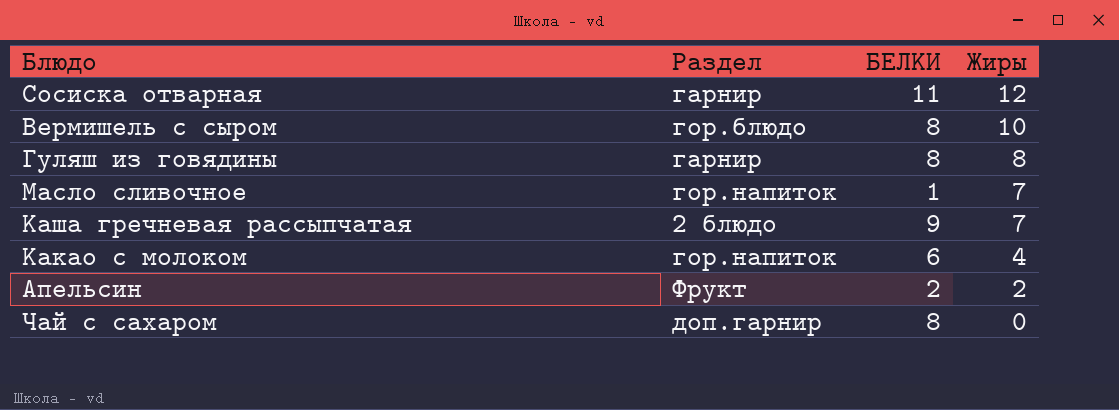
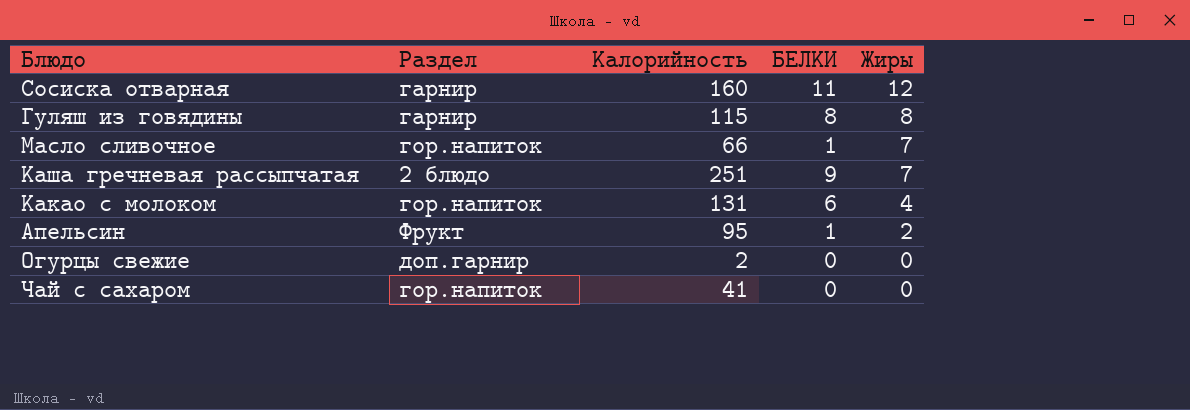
column Калорийность | position: none -> 3
row Вермишель с сыром: гор.блюдо | 8 | 10 -> none
Апельсин | БЕЛКИ: 2 -> 1
row Огурцы свежие: none -> доп.гарнир | 2 | 0 | 0
Чай с сахаром | Раздел: доп.гарнир -> гор.напиток
Чай с сахаром | БЕЛКИ: 8 -> 0

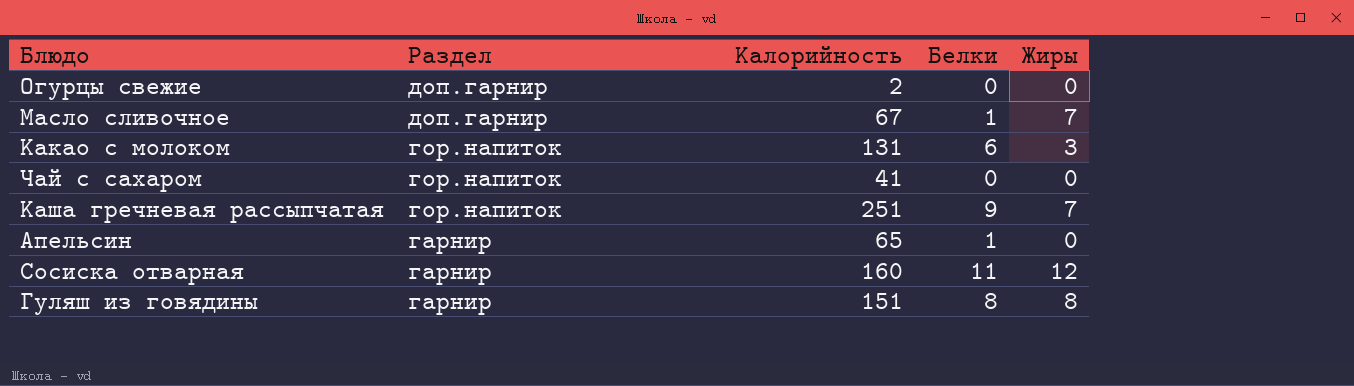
row order: Жиры descending -> Раздел descending
column name: БЕЛКИ -> Белки
Масло сливочное | Раздел: гор.напиток -> доп.гарнир
Масло сливочное | Калорийность: 66 -> 67
Какао с молоком | Жиры: 4 -> 3
Каша гречневая рассыпчатая | Раздел: 2 блюдо -> гор.напиток
Апельсин | Раздел: Фрукт -> гарнир
Апельсин | Калорийность: 95 -> 65
Апельсин | Жиры: 2 -> 0
Гуляш из говядины | Калорийность: 115 -> 151

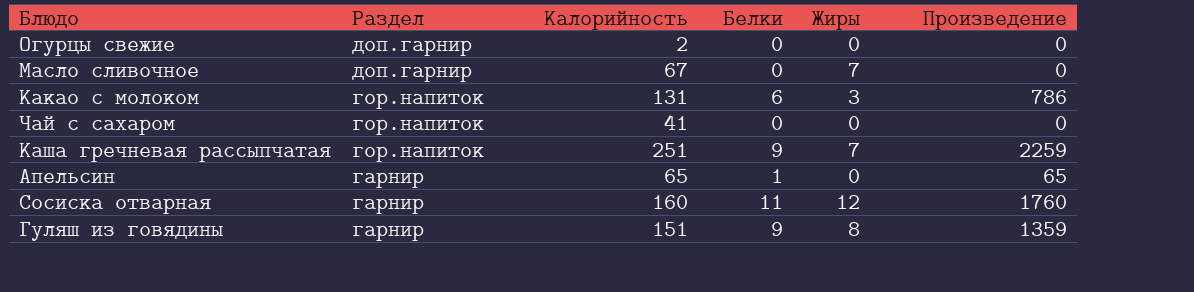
column Произведение | formula: none -> [Калорийность] * [Белки]
Масло сливочное | Белки: 1 -> 0
Гуляш из говядины | Белки: 8 -> 9

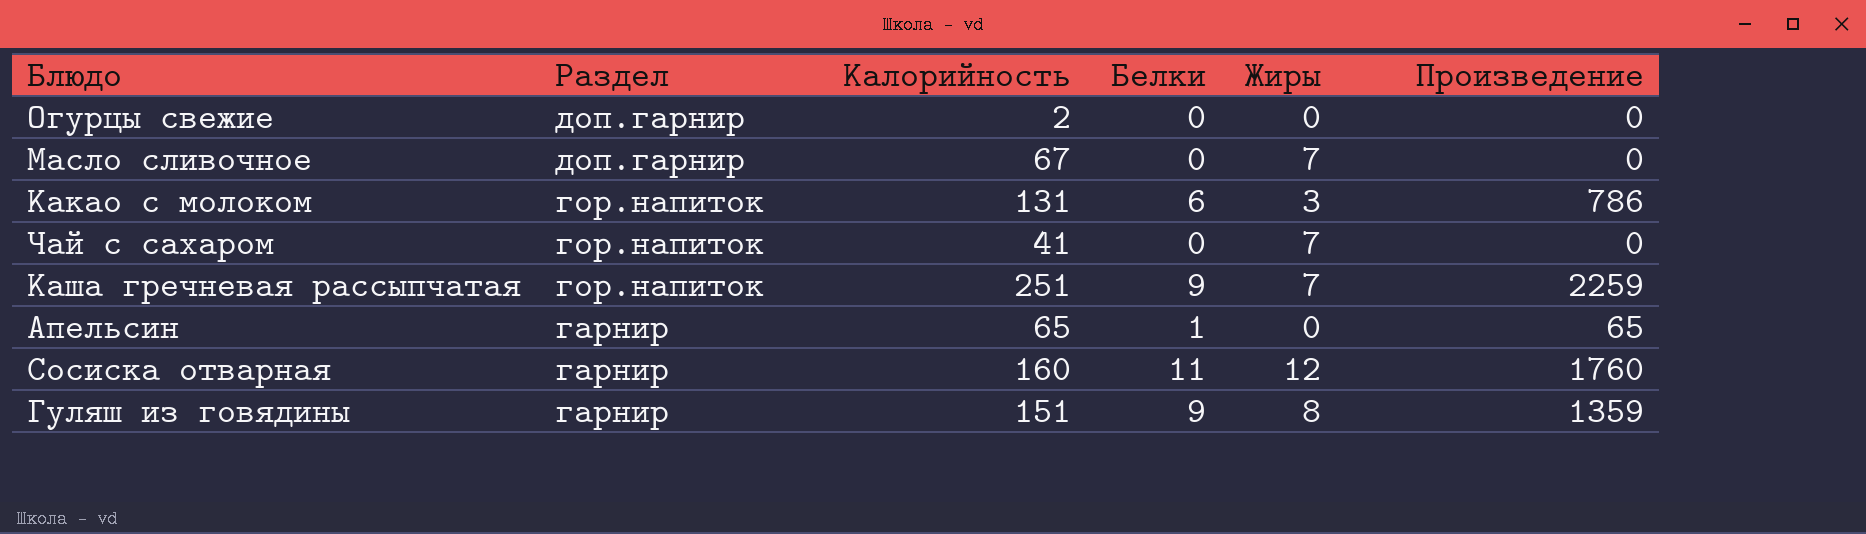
Чай с сахаром | Жиры: 0 -> 7

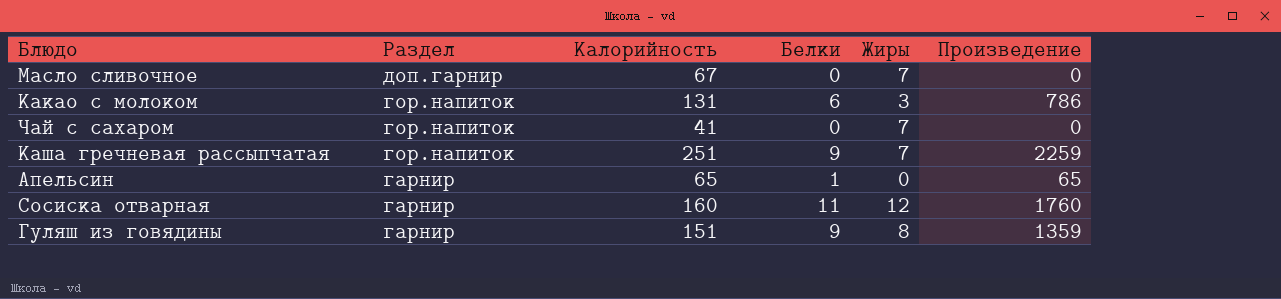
row Огурцы свежие: доп.гарнир | 2 | 0 | 0 | 0 -> none

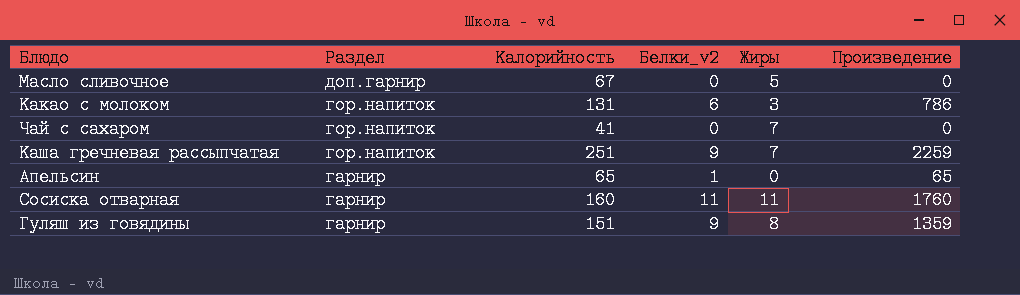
column name: Белки -> Белки_v2
Масло сливочное | Жиры: 7 -> 5
Сосиска отварная | Жиры: 12 -> 11

